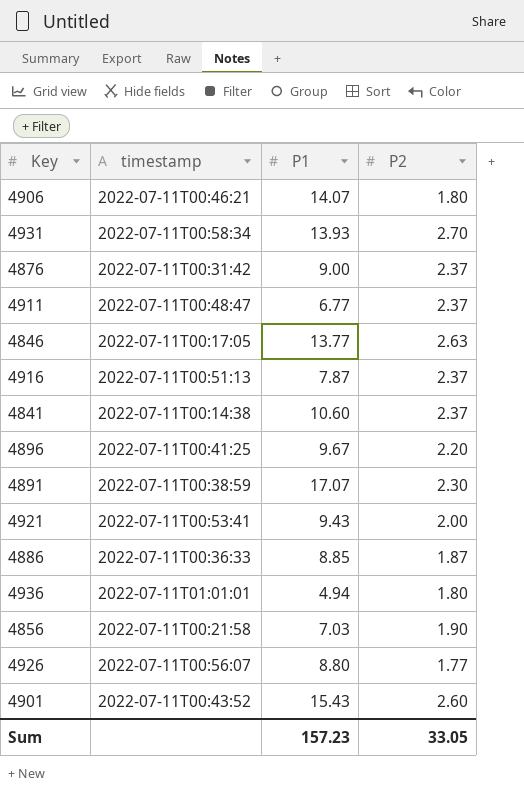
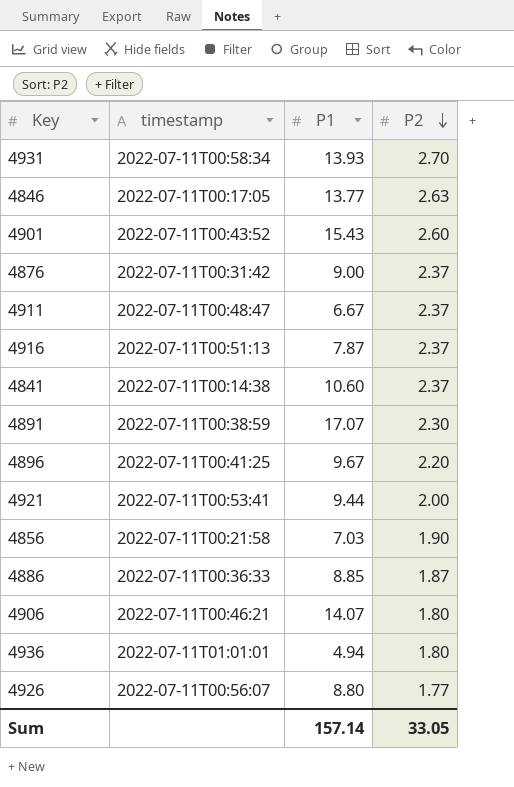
row order: none -> P2 descending
4911 | P1: 6.77 -> 6.67
4921 | P1: 9.43 -> 9.44
Sum | P1: 157.23 -> 157.14

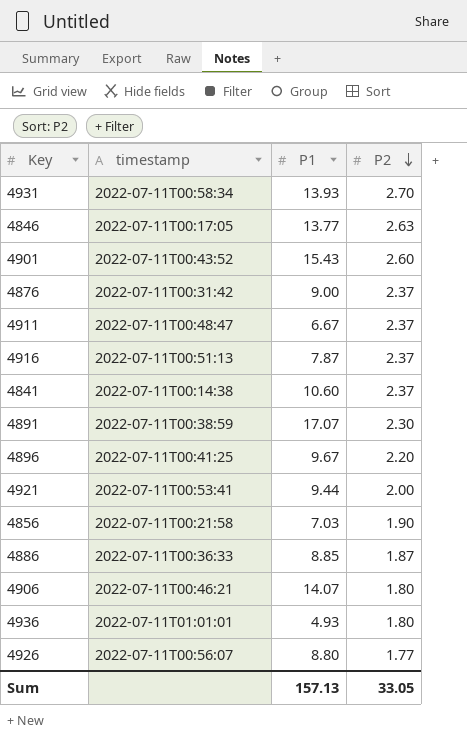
4936 | P1: 4.94 -> 4.93
Sum | P1: 157.14 -> 157.13

